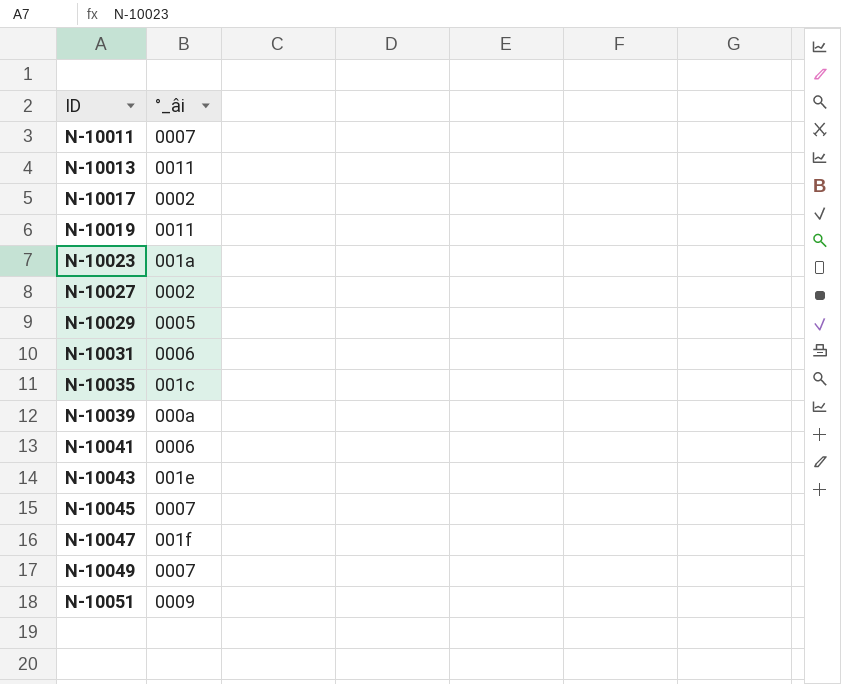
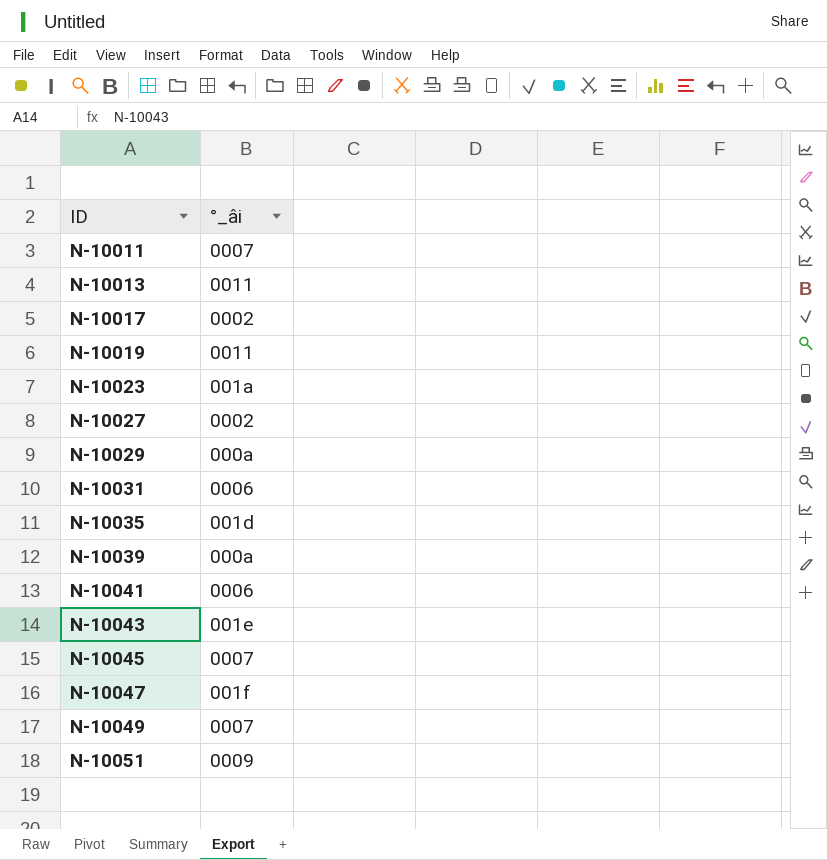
N-10029 | °_âi: 0005 -> 000a
N-10035 | °_âi: 001c -> 001d

